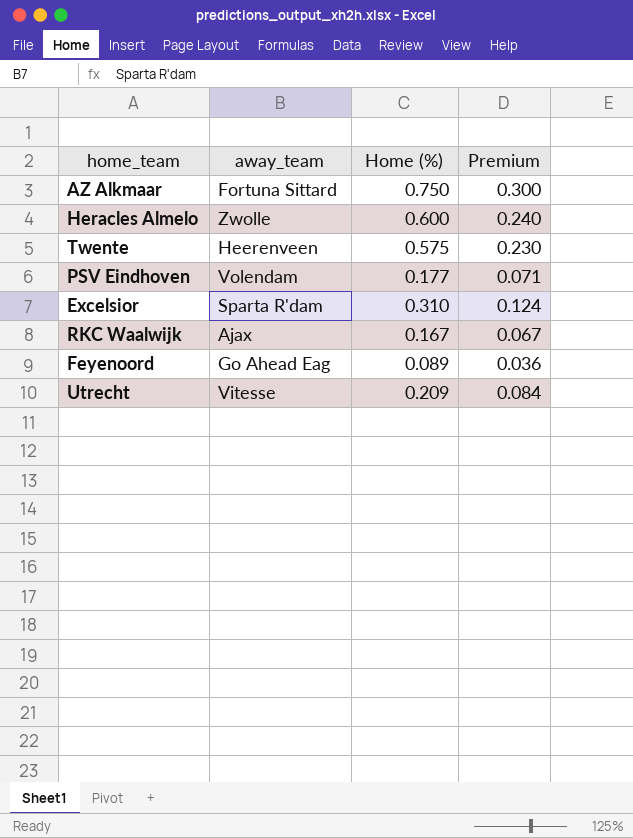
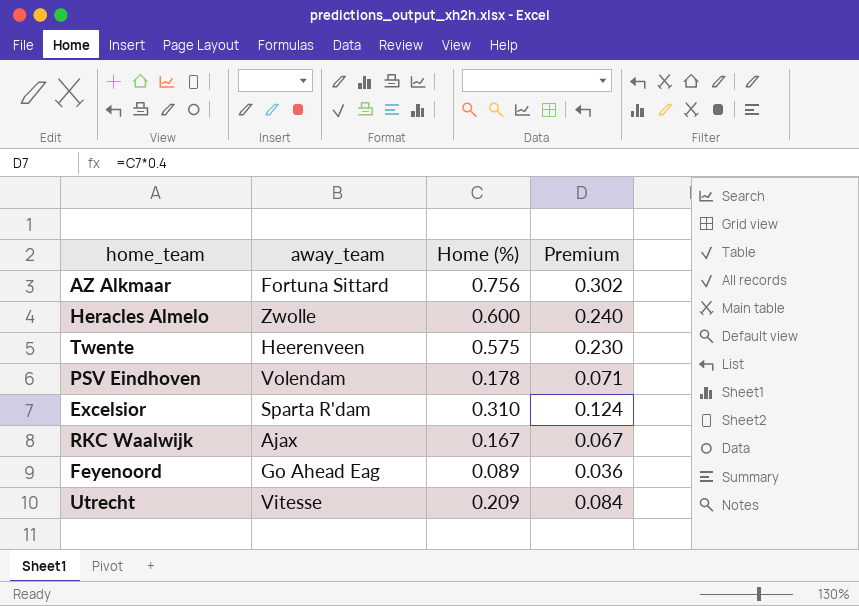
AZ Alkmaar | Home (%): 0.750 -> 0.756
AZ Alkmaar | Premium: 0.300 -> 0.302
PSV Eindhoven | Home (%): 0.177 -> 0.178

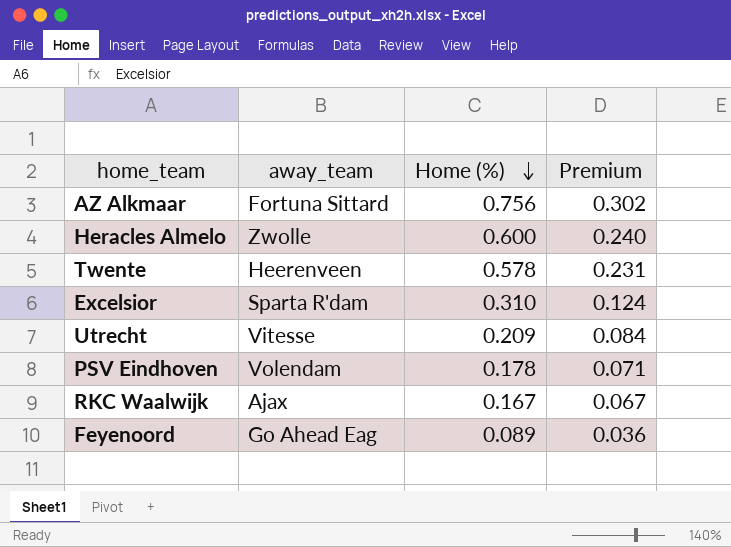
row order: none -> Home (%) descending
Twente | Home (%): 0.575 -> 0.578
Twente | Premium: 0.230 -> 0.231

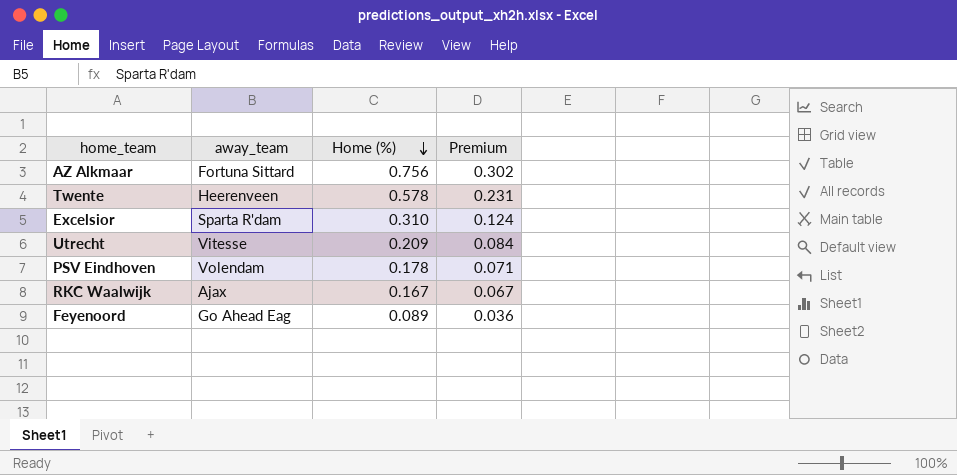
row Heracles Almelo: Zwolle | 0.600 | 0.240 -> none

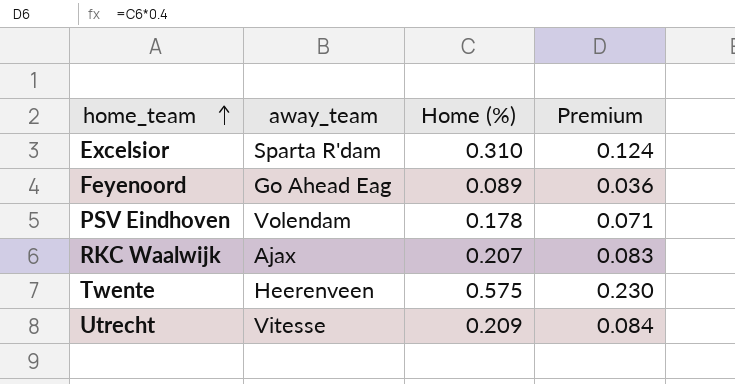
row order: Home (%) descending -> home_team ascending
row AZ Alkmaar: Fortuna Sittard | 0.756 | 0.302 -> none
RKC Waalwijk | Home (%): 0.167 -> 0.207
RKC Waalwijk | Premium: 0.067 -> 0.083
Twente | Home (%): 0.578 -> 0.575
Twente | Premium: 0.231 -> 0.230

